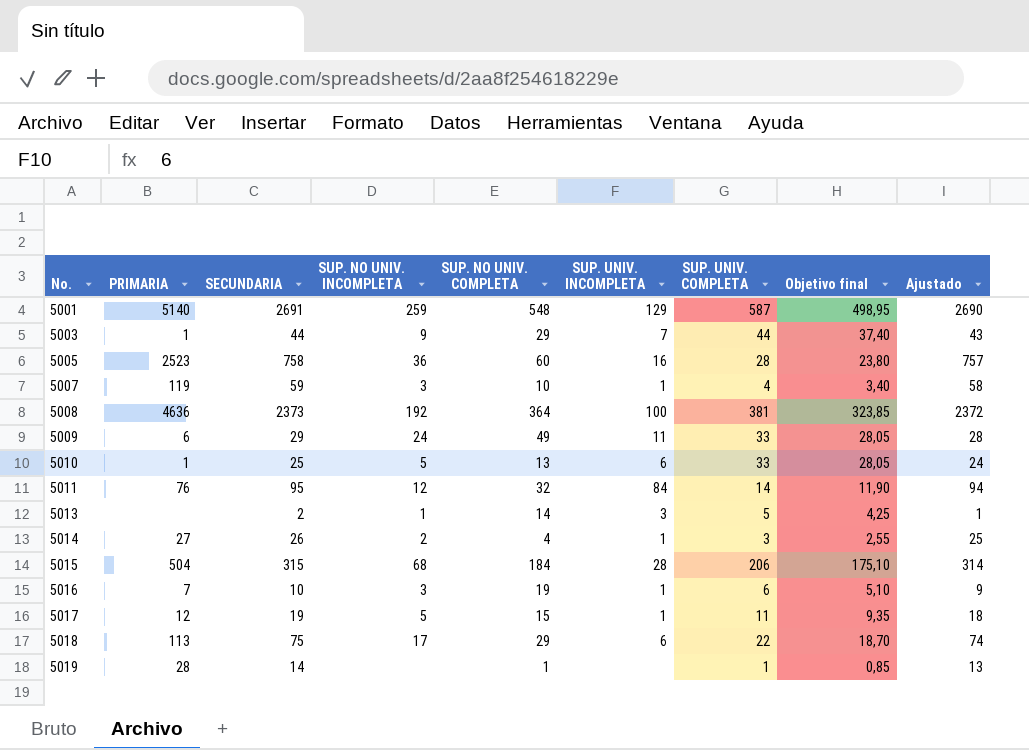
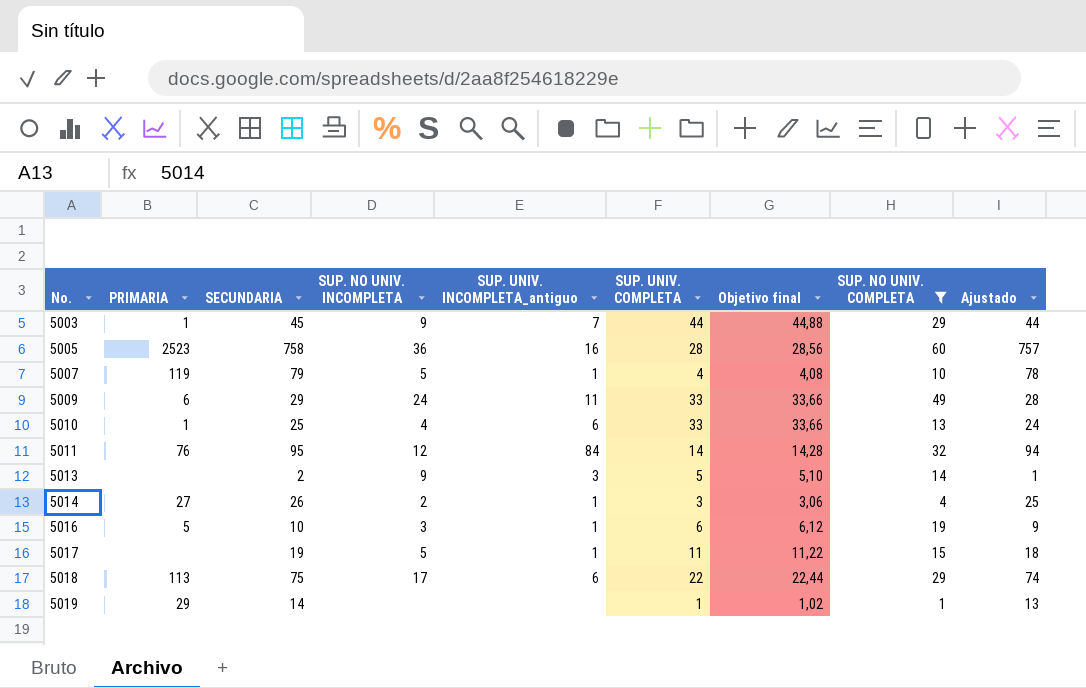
filter: none -> SUP. NO UNIV. COMPLETA <= 60
column name: SUP. UNIV. INCOMPLETA -> SUP. UNIV. INCOMPLETA_antiguo
column Objetivo final | formula: [SUP. UNIV. COMPLETA] * 0,85 -> [SUP. UNIV. COMPLETA] * 1,02
column SUP. NO UNIV. COMPLETA | position: 5 -> 8
5003 | SECUNDARIA: 44 -> 45
5003 | Ajustado: 43 -> 44
5007 | SECUNDARIA: 59 -> 79
5007 | SUP. NO UNIV. INCOMPLETA: 3 -> 5
5007 | Ajustado: 58 -> 78
5010 | SUP. NO UNIV. INCOMPLETA: 5 -> 4
5013 | SUP. NO UNIV. INCOMPLETA: 1 -> 9
5016 | PRIMARIA: 7 -> 5
5017 | PRIMARIA: 12 -> none
5019 | PRIMARIA: 28 -> 29

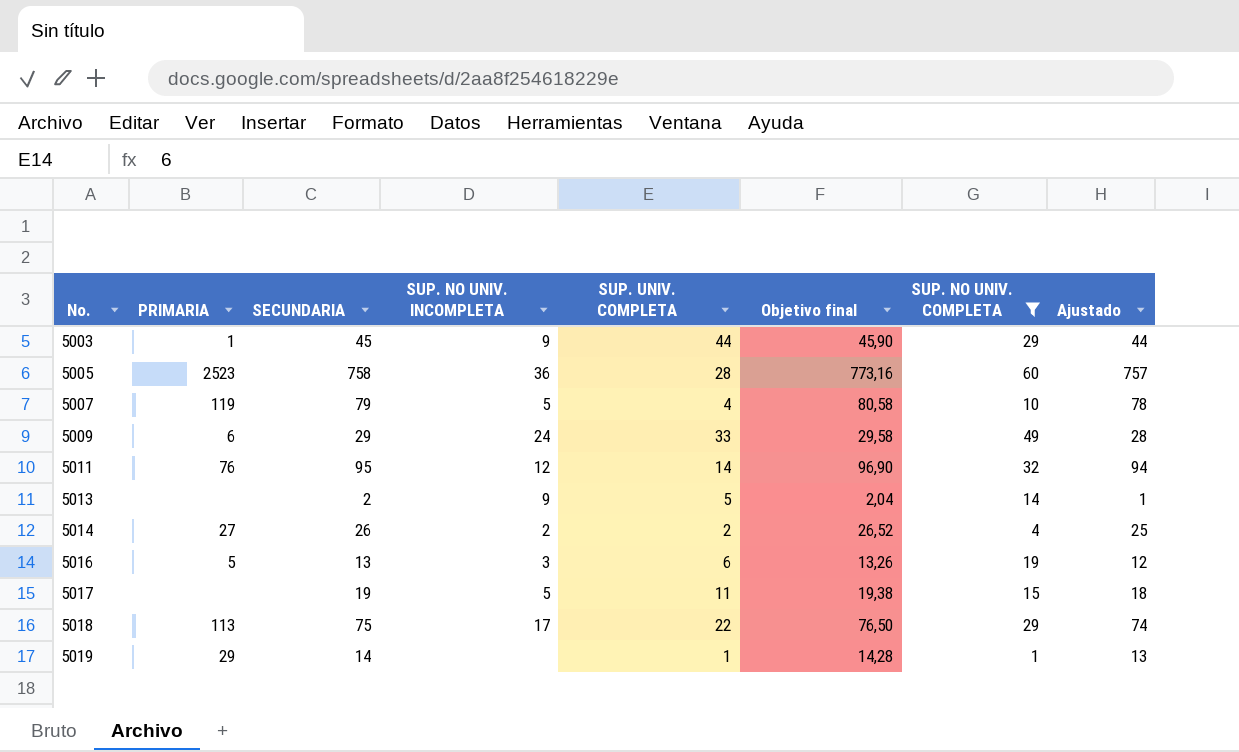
column SUP. UNIV. INCOMPLETA_antiguo | position: 5 -> none
column Objetivo final | formula: [SUP. UNIV. COMPLETA] * 1,02 -> [SECUNDARIA] * 1,02
row 5010: 1 | 25 | 4 | 6 | 33 | 33,66 | 13 | 24 -> none
5014 | SUP. UNIV. COMPLETA: 3 -> 2
5016 | SECUNDARIA: 10 -> 13
5016 | Ajustado: 9 -> 12

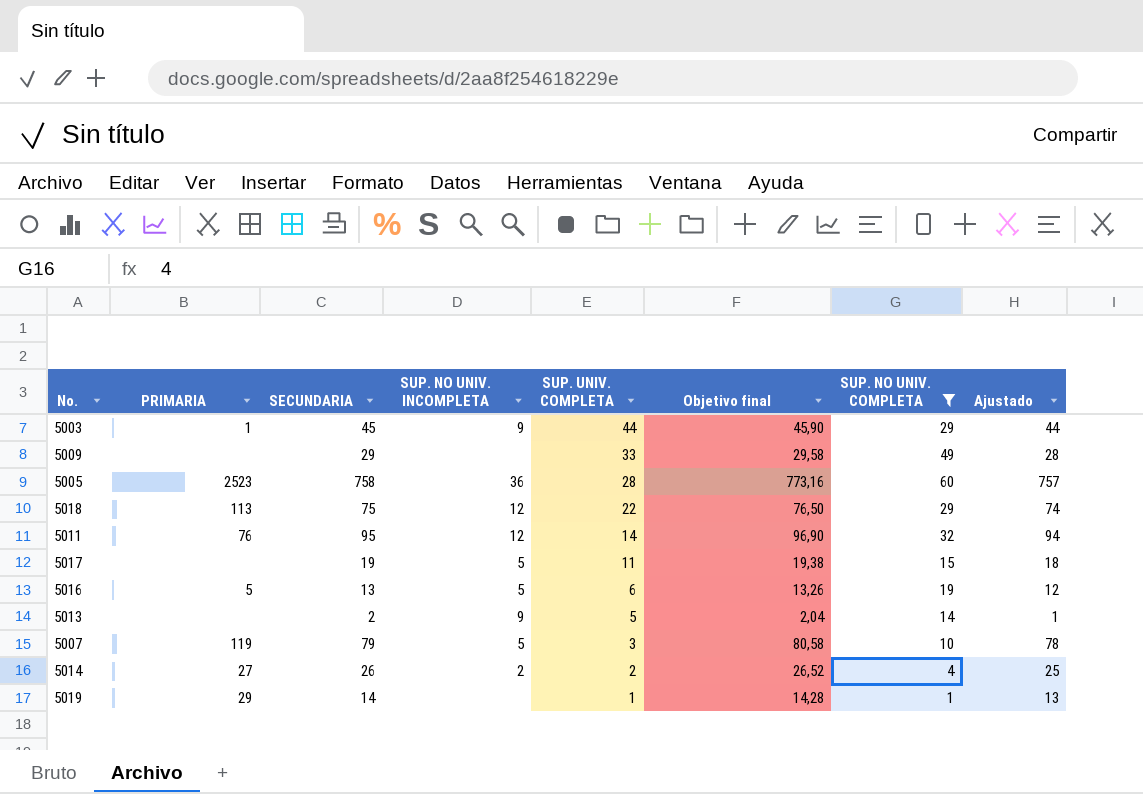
row order: No. ascending -> SUP. UNIV. COMPLETA descending
5009 | PRIMARIA: 6 -> none
5009 | SUP. NO UNIV. INCOMPLETA: 24 -> none
5018 | SUP. NO UNIV. INCOMPLETA: 17 -> 12
5016 | SUP. NO UNIV. INCOMPLETA: 3 -> 5
5007 | SUP. UNIV. COMPLETA: 4 -> 3

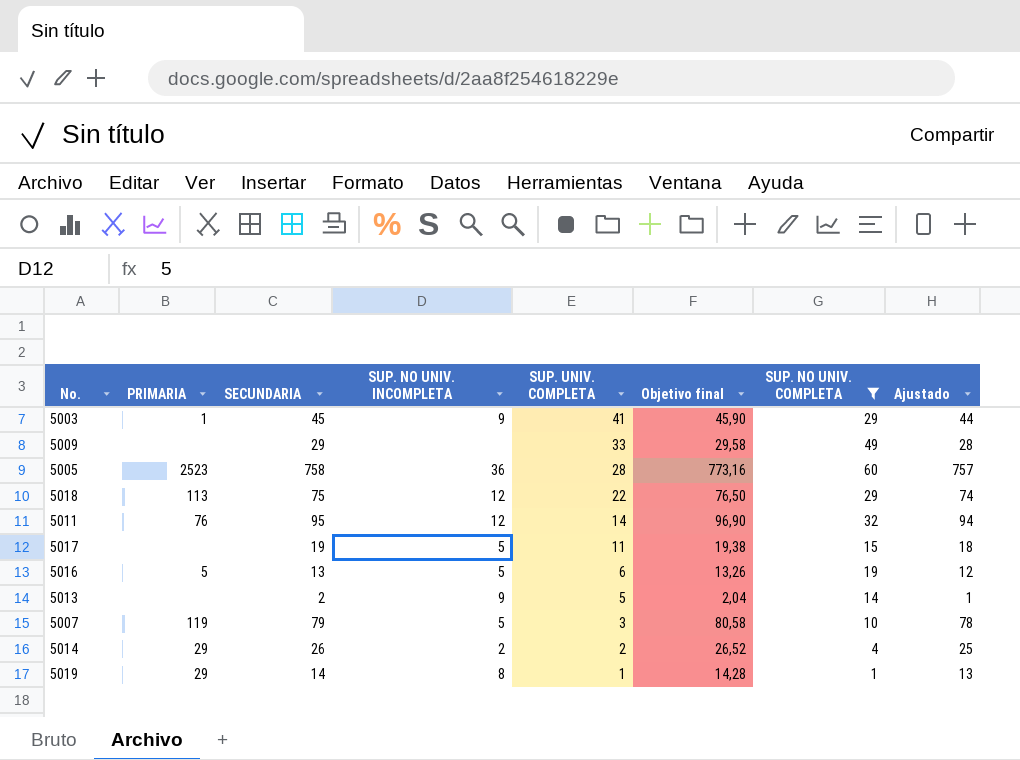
5003 | SUP. UNIV. COMPLETA: 44 -> 41
5014 | PRIMARIA: 27 -> 29
5019 | SUP. NO UNIV. INCOMPLETA: none -> 8

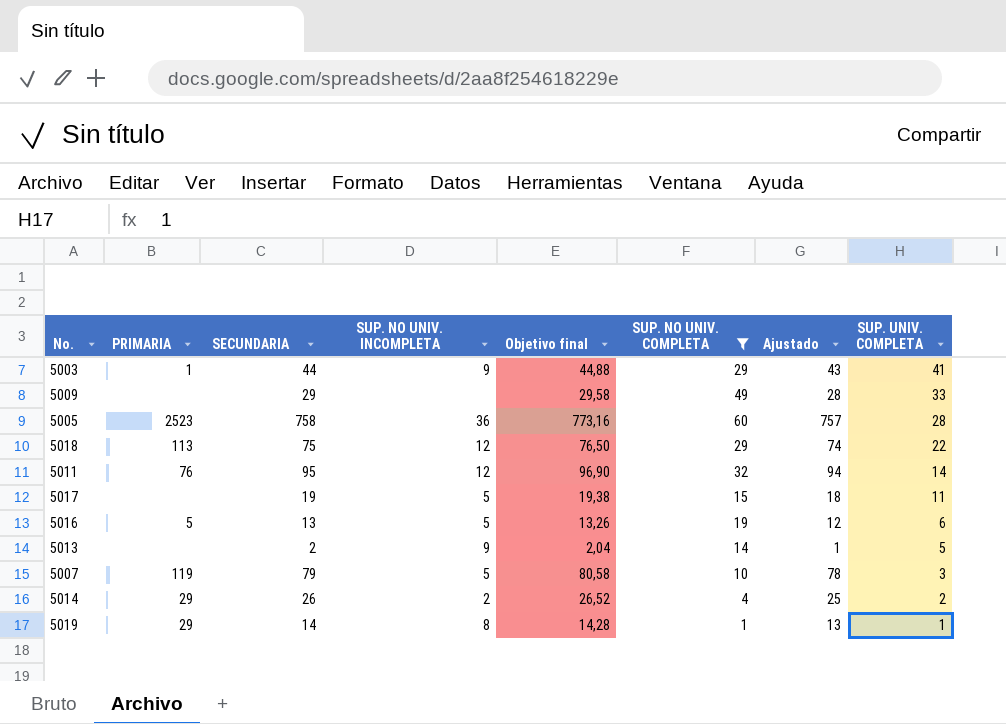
column SUP. UNIV. COMPLETA | position: 5 -> 8
5003 | SECUNDARIA: 45 -> 44
5003 | Objetivo final: 45,90 -> 44,88
5003 | Ajustado: 44 -> 43

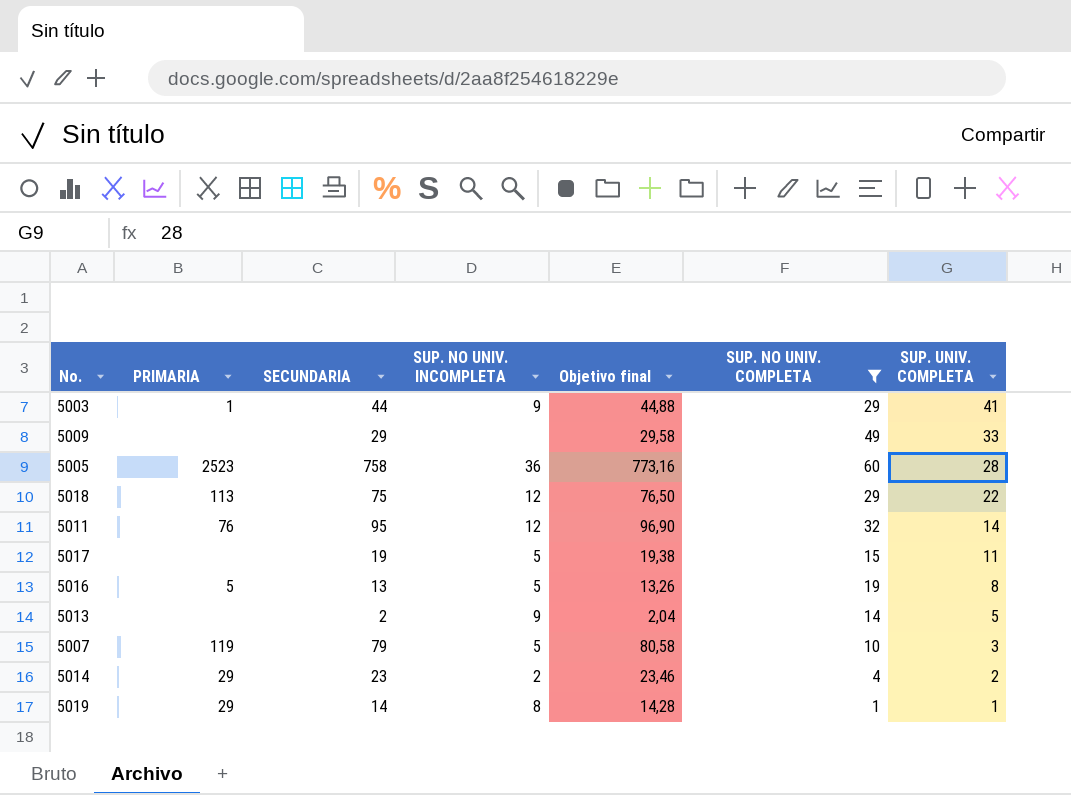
column Ajustado | formula: [SECUNDARIA] - 1 -> none
5016 | SUP. UNIV. COMPLETA: 6 -> 8
5014 | SECUNDARIA: 26 -> 23
5014 | Objetivo final: 26,52 -> 23,46

